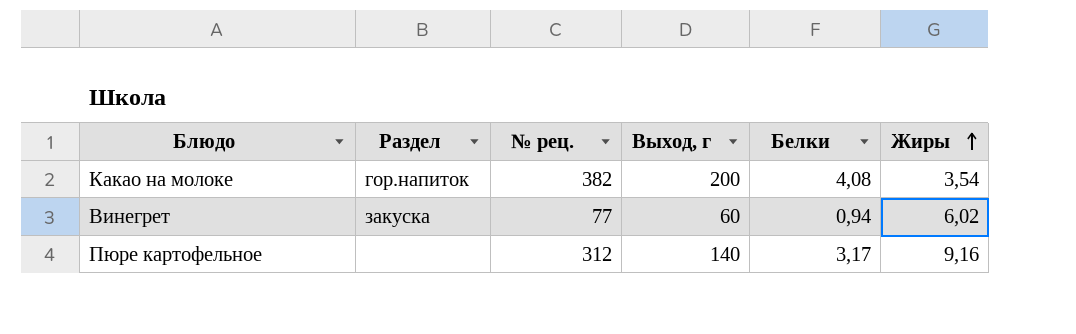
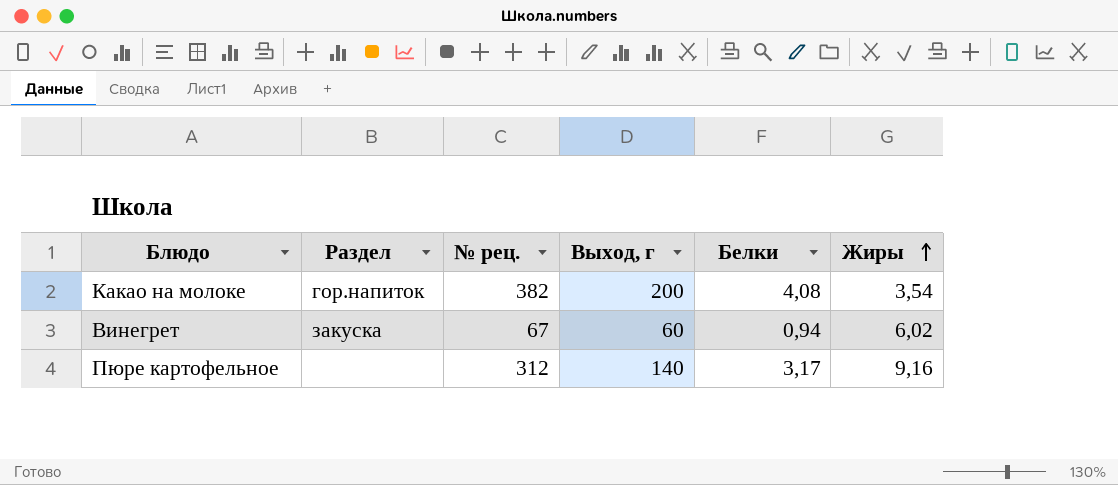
Винегрет | № рец.: 77 -> 67

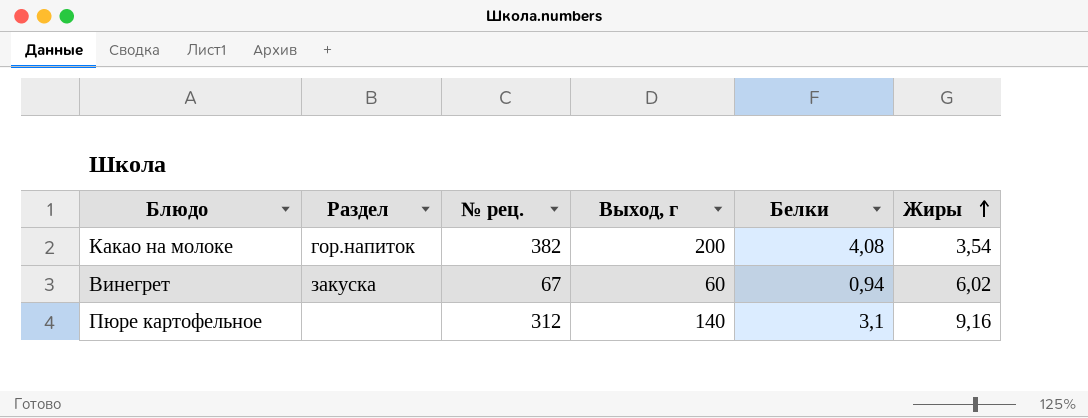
Пюре картофельное | Белки: 3,17 -> 3,1

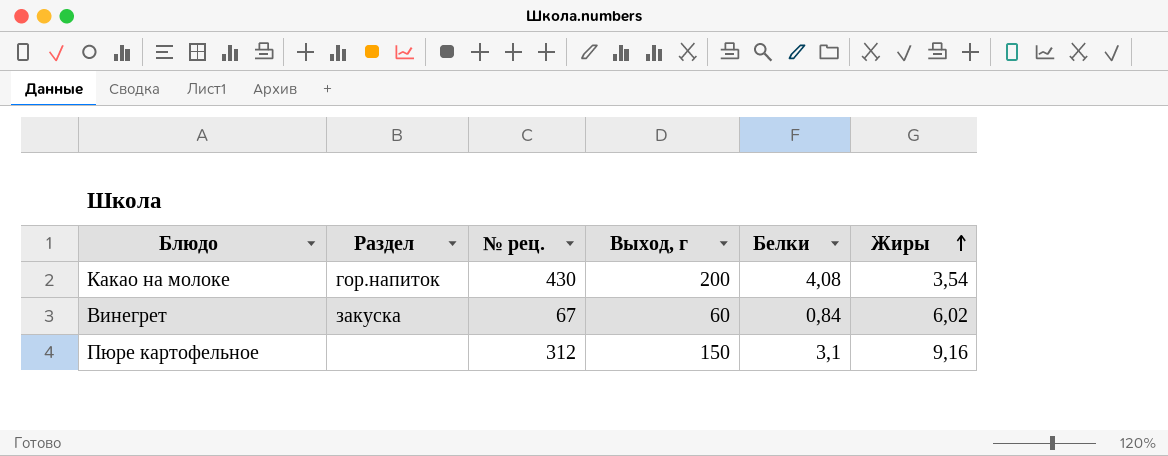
Какао на молоке | № рец.: 382 -> 430
Винегрет | Белки: 0,94 -> 0,84
Пюре картофельное | Выход, г: 140 -> 150

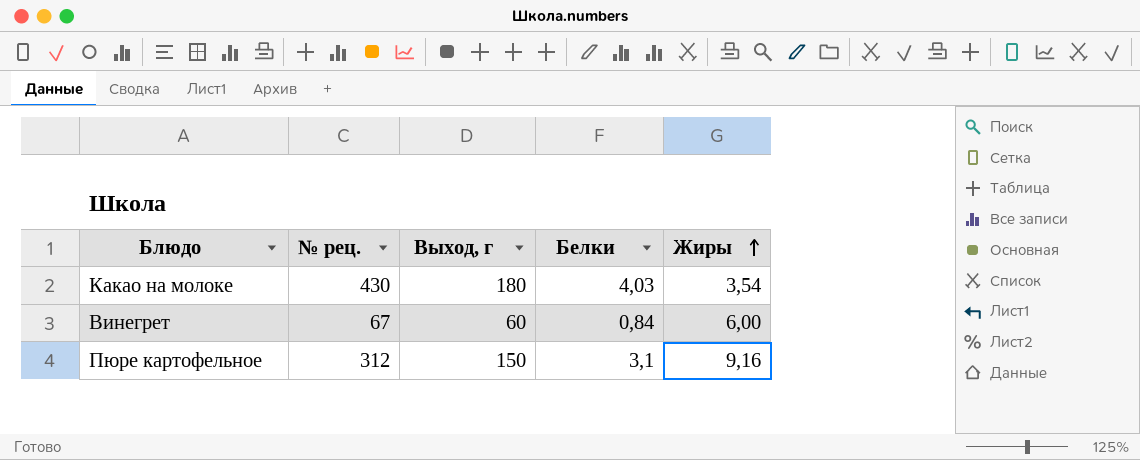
column Раздел | position: 2 -> none
Какао на молоке | Выход, г: 200 -> 180
Какао на молоке | Белки: 4,08 -> 4,03
Винегрет | Жиры: 6,02 -> 6,00

